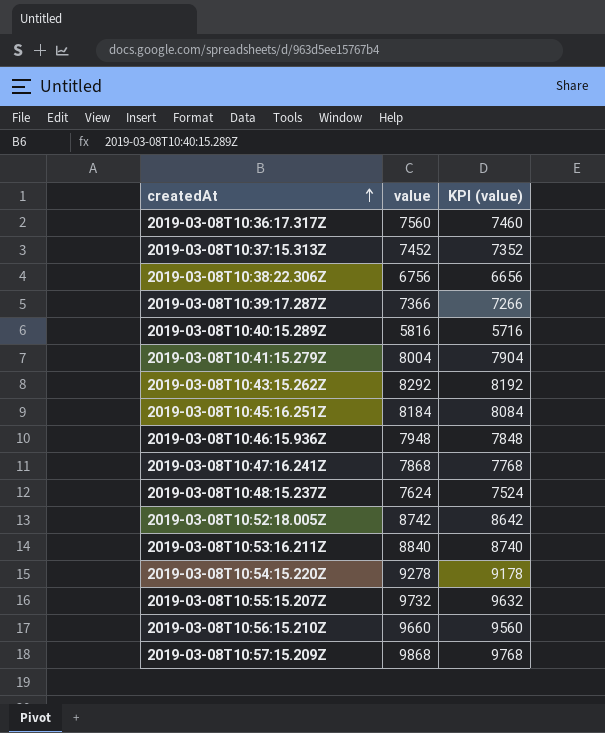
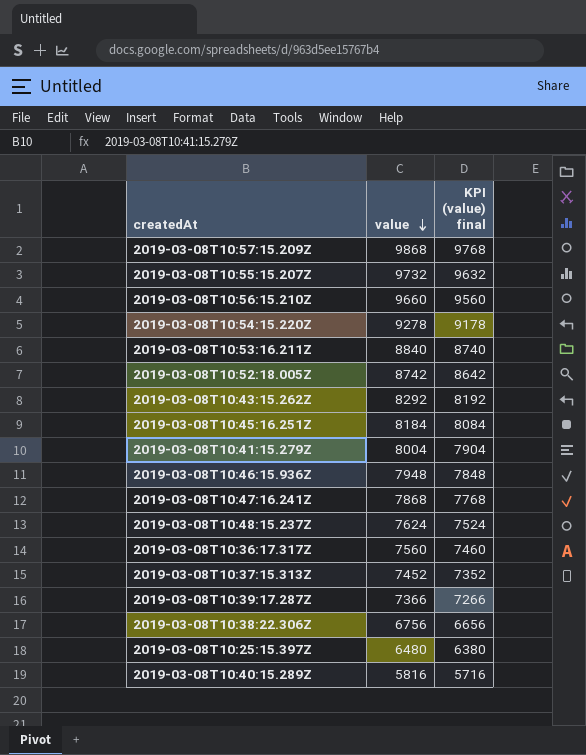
row order: createdAt ascending -> value descending
column name: KPI (value) -> KPI (value) final
row 2019-03-08T10:25:15.397Z: none -> 6480 | 6380

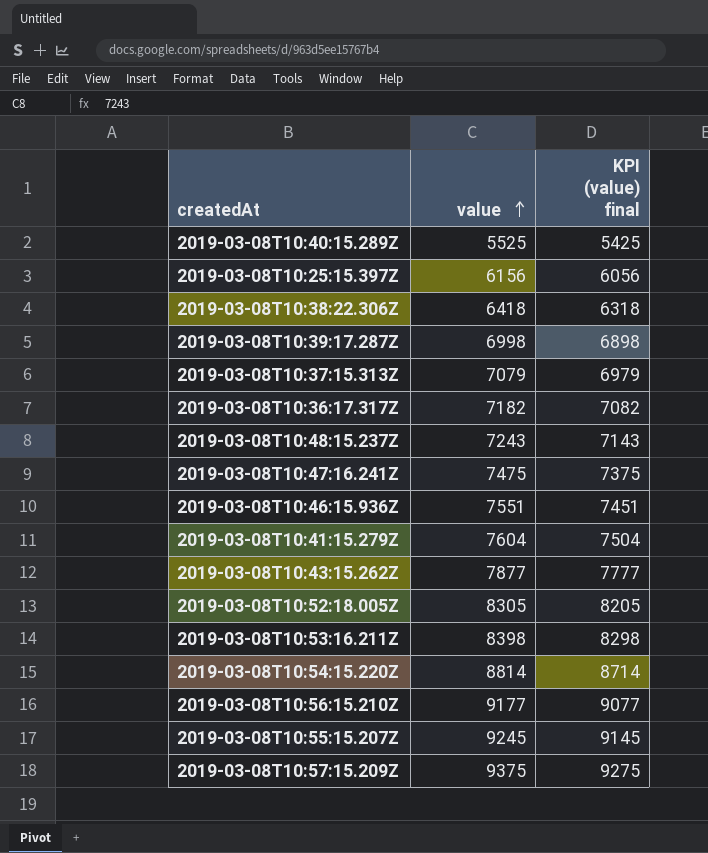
row order: value descending -> value ascending
row 2019-03-08T10:45:16.251Z: 8184 | 8084 -> none
2019-03-08T10:40:15.289Z | value: 5816 -> 5525
2019-03-08T10:40:15.289Z | KPI (value) final: 5716 -> 5425
2019-03-08T10:25:15.397Z | value: 6480 -> 6156
2019-03-08T10:25:15.397Z | KPI (value) final: 6380 -> 6056
2019-03-08T10:38:22.306Z | value: 6756 -> 6418
2019-03-08T10:38:22.306Z | KPI (value) final: 6656 -> 6318
2019-03-08T10:39:17.287Z | value: 7366 -> 6998
2019-03-08T10:39:17.287Z | KPI (value) final: 7266 -> 6898
2019-03-08T10:37:15.313Z | value: 7452 -> 7079
2019-03-08T10:37:15.313Z | KPI (value) final: 7352 -> 6979
2019-03-08T10:36:17.317Z | value: 7560 -> 7182
2019-03-08T10:36:17.317Z | KPI (value) final: 7460 -> 7082
2019-03-08T10:48:15.237Z | value: 7624 -> 7243
2019-03-08T10:48:15.237Z | KPI (value) final: 7524 -> 7143
2019-03-08T10:47:16.241Z | value: 7868 -> 7475
2019-03-08T10:47:16.241Z | KPI (value) final: 7768 -> 7375
2019-03-08T10:46:15.936Z | value: 7948 -> 7551
2019-03-08T10:46:15.936Z | KPI (value) final: 7848 -> 7451
2019-03-08T10:41:15.279Z | value: 8004 -> 7604
2019-03-08T10:41:15.279Z | KPI (value) final: 7904 -> 7504
2019-03-08T10:43:15.262Z | value: 8292 -> 7877
2019-03-08T10:43:15.262Z | KPI (value) final: 8192 -> 7777
2019-03-08T10:52:18.005Z | value: 8742 -> 8305
2019-03-08T10:52:18.005Z | KPI (value) final: 8642 -> 8205
2019-03-08T10:53:16.211Z | value: 8840 -> 8398
2019-03-08T10:53:16.211Z | KPI (value) final: 8740 -> 8298
2019-03-08T10:54:15.220Z | value: 9278 -> 8814
2019-03-08T10:54:15.220Z | KPI (value) final: 9178 -> 8714
2019-03-08T10:56:15.210Z | value: 9660 -> 9177
2019-03-08T10:56:15.210Z | KPI (value) final: 9560 -> 9077
2019-03-08T10:55:15.207Z | value: 9732 -> 9245
2019-03-08T10:55:15.207Z | KPI (value) final: 9632 -> 9145
2019-03-08T10:57:15.209Z | value: 9868 -> 9375
2019-03-08T10:57:15.209Z | KPI (value) final: 9768 -> 9275

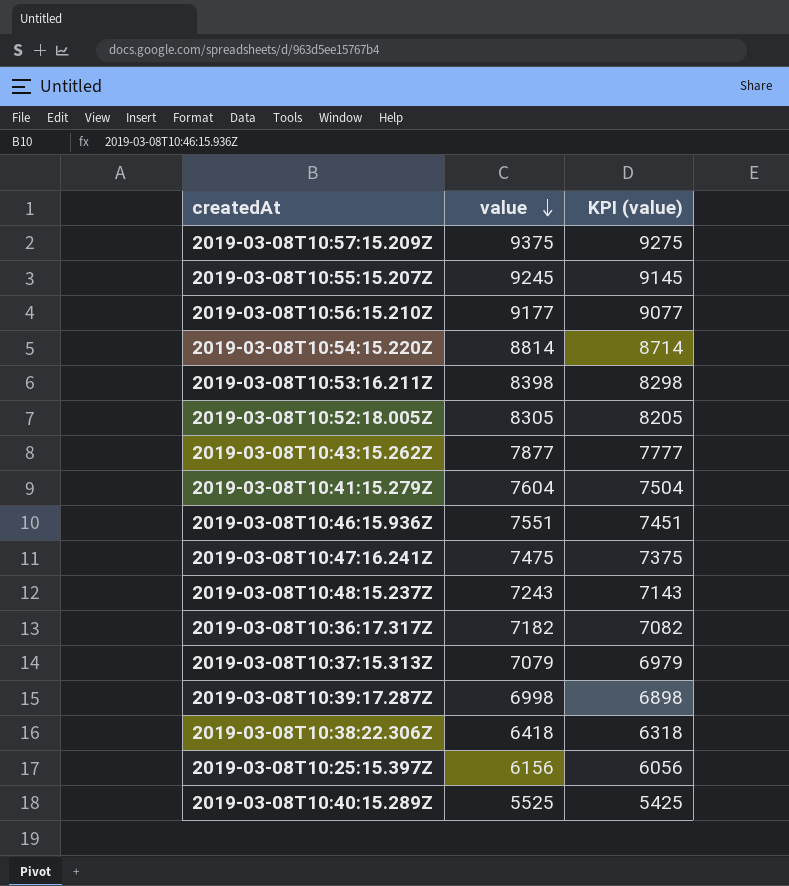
row order: value ascending -> value descending
column name: KPI (value) final -> KPI (value)

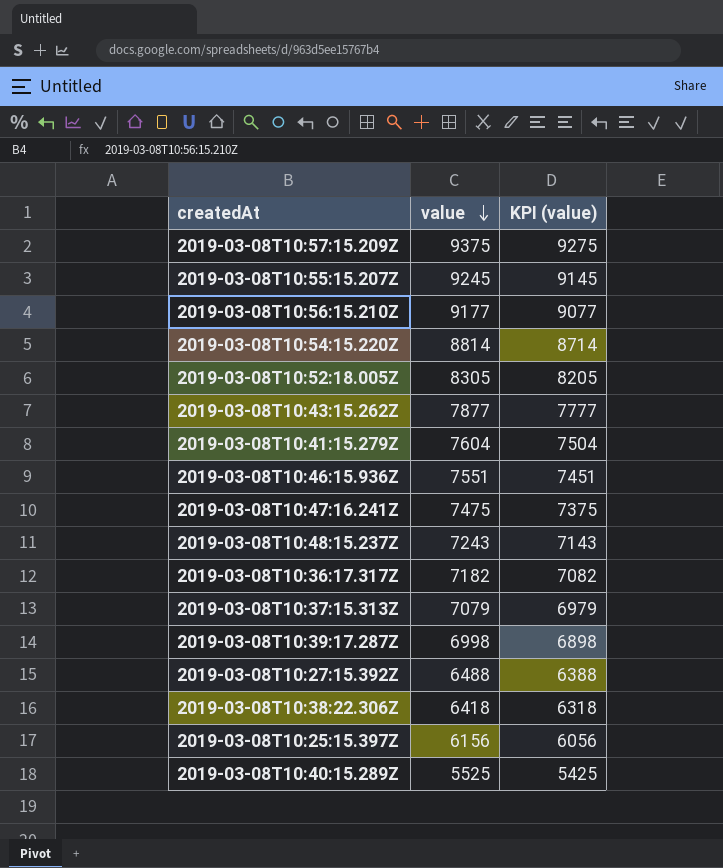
row 2019-03-08T10:53:16.211Z: 8398 | 8298 -> none
row 2019-03-08T10:27:15.392Z: none -> 6488 | 6388

